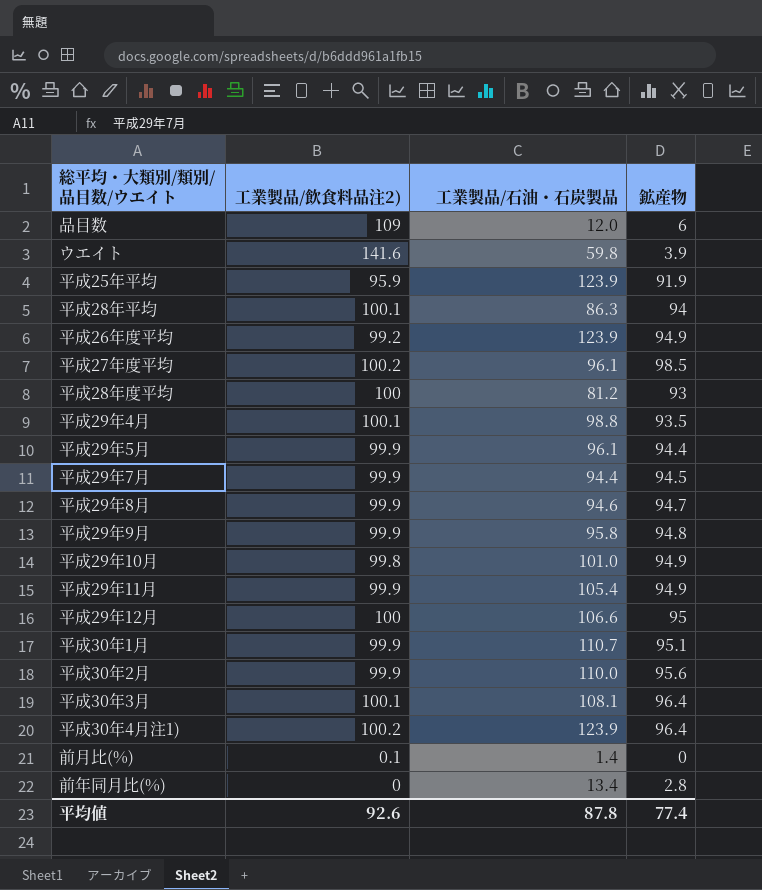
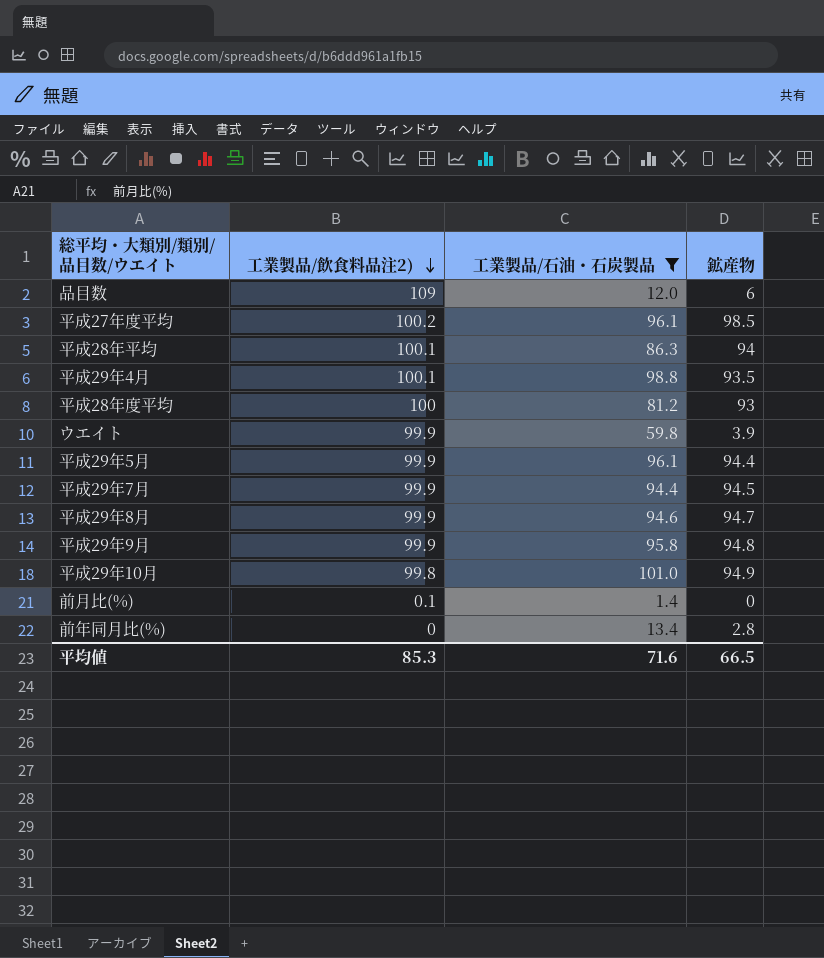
filter: none -> 工業製品/石油・石炭製品 <= 101.0
row order: none -> 工業製品/飲食料品注2) descending
ウエイト | 工業製品/飲食料品注2): 141.6 -> 99.9
平均値 | 工業製品/飲食料品注2): 92.6 -> 85.3
平均値 | 工業製品/石油・石炭製品: 87.8 -> 71.6
平均値 | 鉱産物: 77.4 -> 66.5

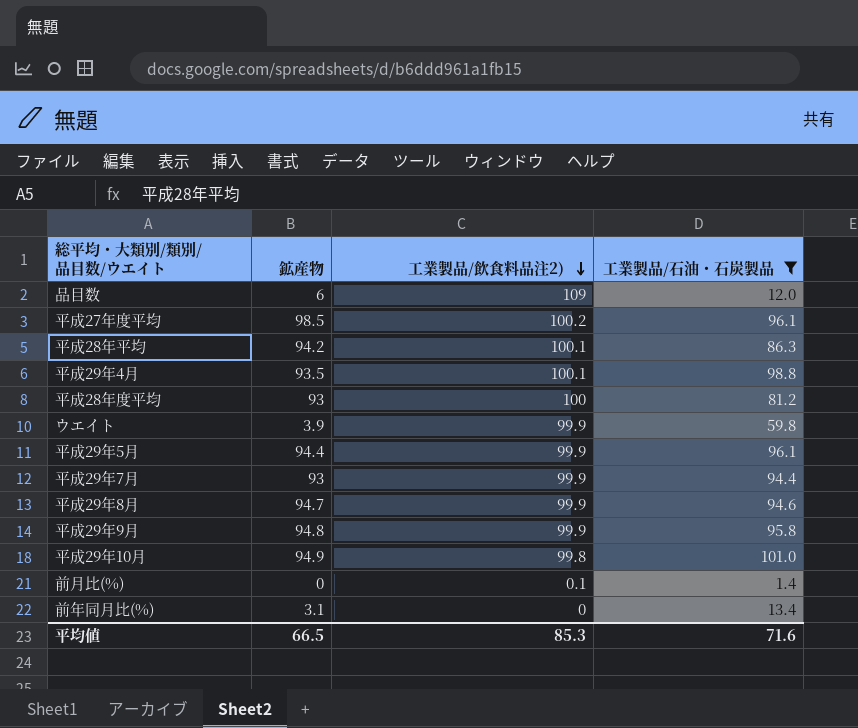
column 鉱産物 | position: 4 -> 2
平成28年平均 | 鉱産物: 94 -> 94.2
平成29年7月 | 鉱産物: 94.5 -> 93
前年同月比(%) | 鉱産物: 2.8 -> 3.1

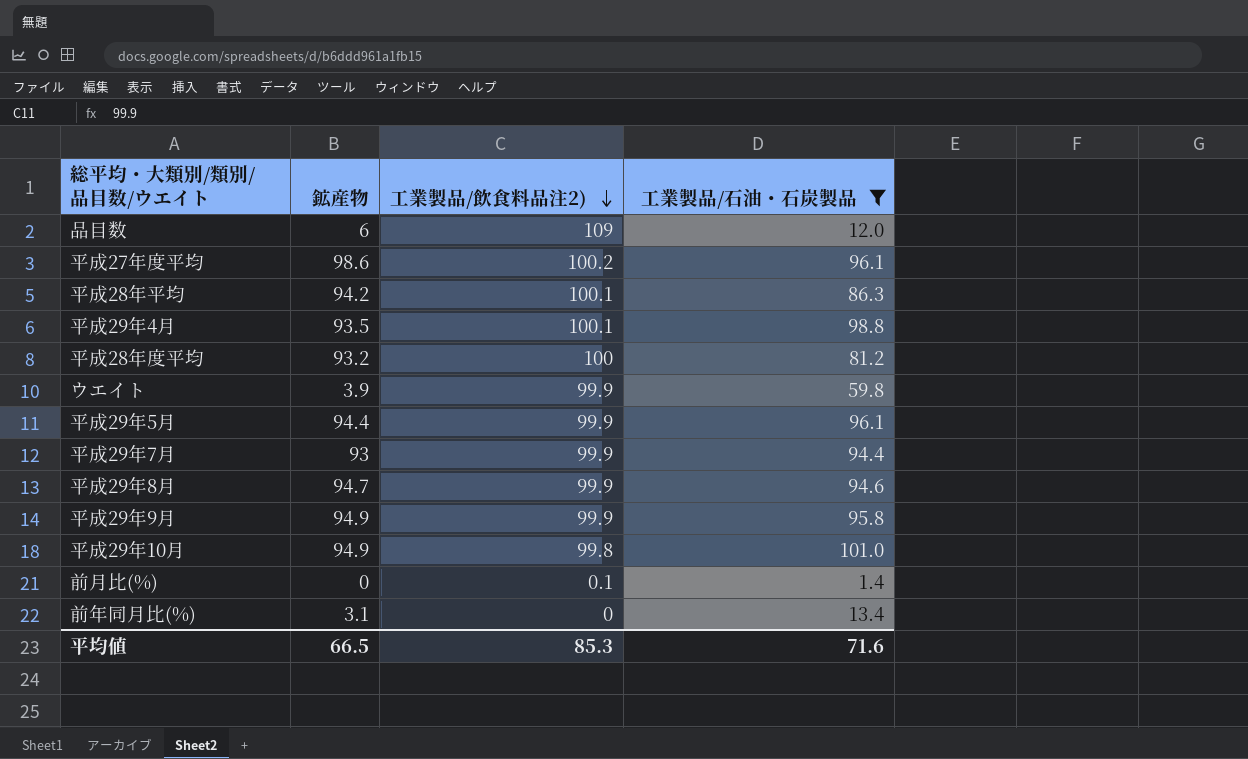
平成27年度平均 | 鉱産物: 98.5 -> 98.6
平成28年度平均 | 鉱産物: 93 -> 93.2
平成29年9月 | 鉱産物: 94.8 -> 94.9

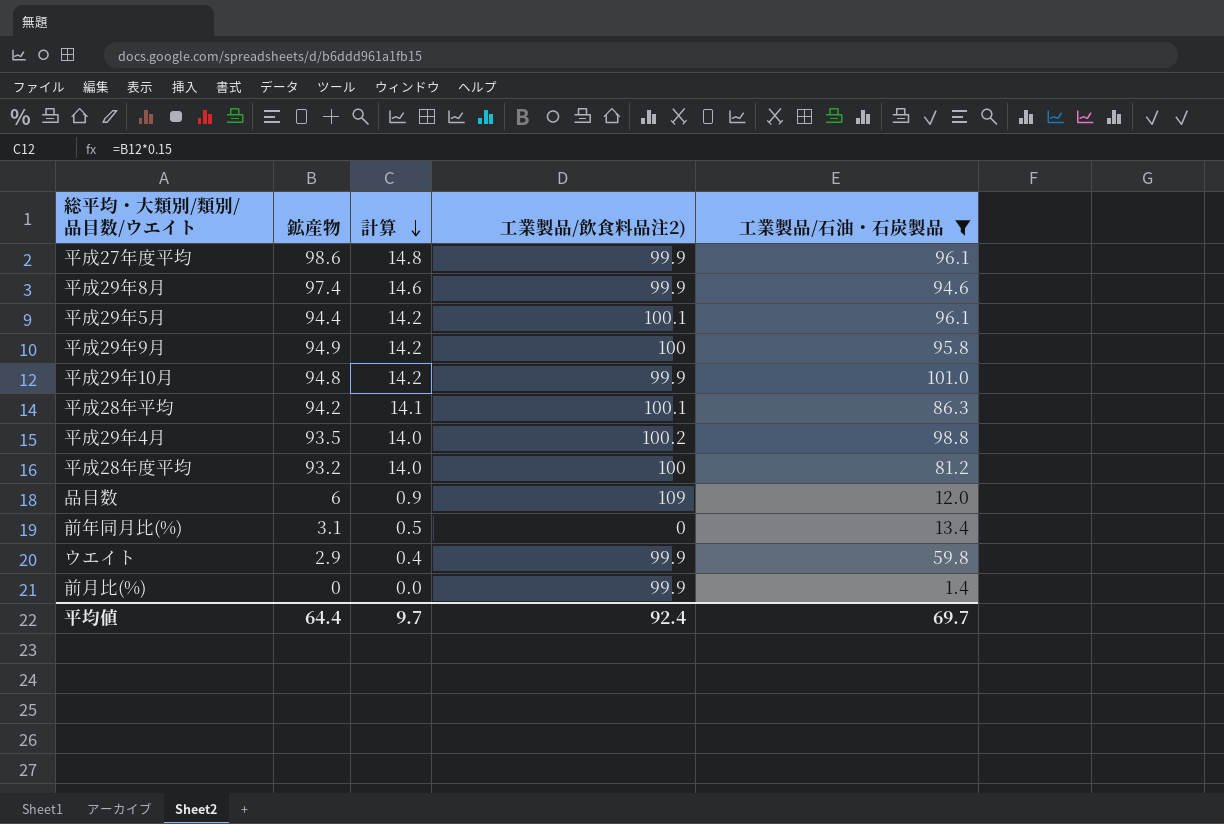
row order: 工業製品/飲食料品注2) descending -> 計算 descending
column 計算 | formula: none -> [鉱産物] * 0.15
row 平成29年7月: 93 | 99.9 | 94.4 -> none
平成27年度平均 | 工業製品/飲食料品注2): 100.2 -> 99.9
平成29年8月 | 鉱産物: 94.7 -> 97.4
平成29年5月 | 工業製品/飲食料品注2): 99.9 -> 100.1
平成29年9月 | 工業製品/飲食料品注2): 99.9 -> 100
平成29年10月 | 鉱産物: 94.9 -> 94.8
平成29年10月 | 工業製品/飲食料品注2): 99.8 -> 99.9
平成29年4月 | 工業製品/飲食料品注2): 100.1 -> 100.2
ウエイト | 鉱産物: 3.9 -> 2.9
前月比(%) | 工業製品/飲食料品注2): 0.1 -> 99.9
平均値 | 鉱産物: 66.5 -> 64.4
平均値 | 工業製品/飲食料品注2): 85.3 -> 92.4
平均値 | 工業製品/石油・石炭製品: 71.6 -> 69.7

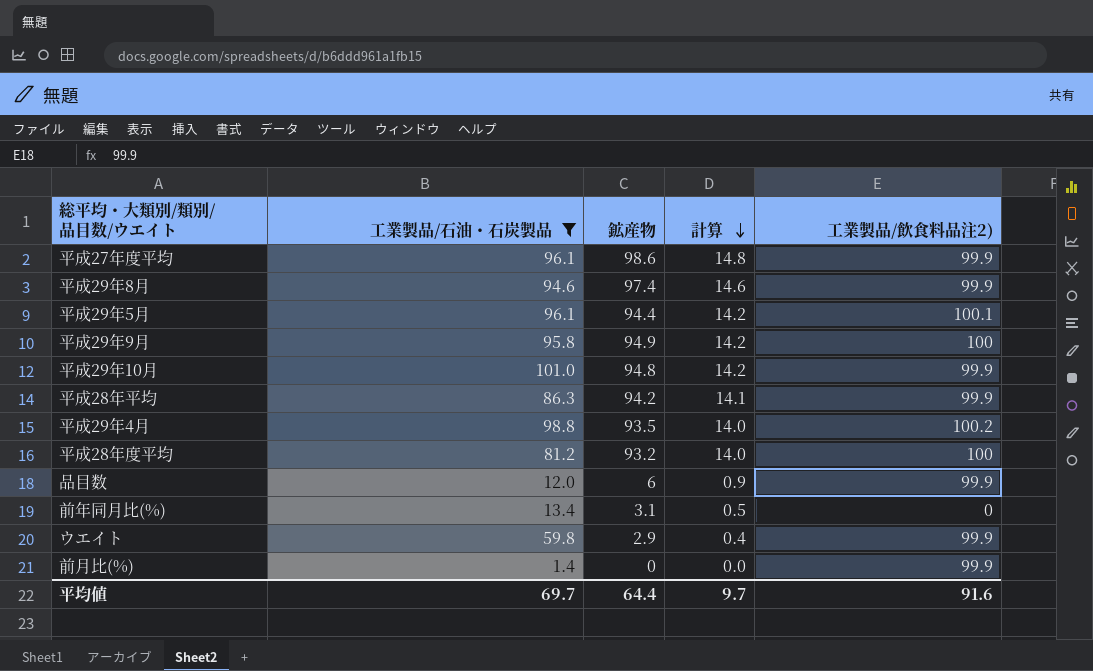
column 工業製品/石油・石炭製品 | position: 5 -> 2
平成28年平均 | 工業製品/飲食料品注2): 100.1 -> 99.9
品目数 | 工業製品/飲食料品注2): 109 -> 99.9
平均値 | 工業製品/飲食料品注2): 92.4 -> 91.6

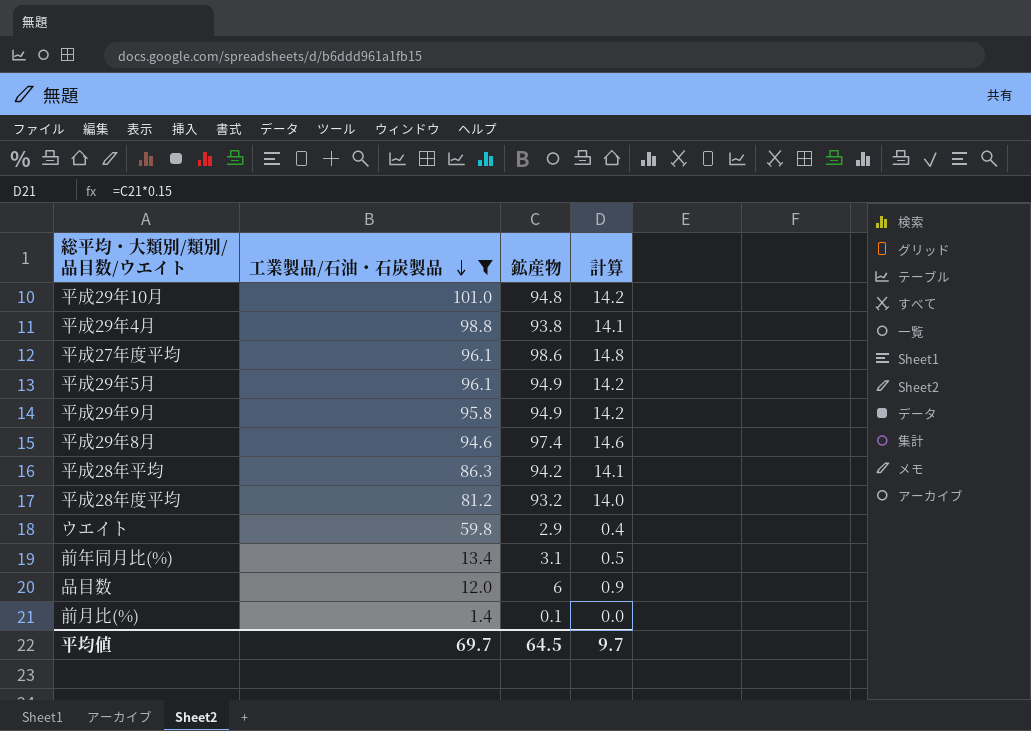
row order: 計算 descending -> 工業製品/石油・石炭製品 descending
column 工業製品/飲食料品注2) | position: 5 -> none
平成29年4月 | 鉱産物: 93.5 -> 93.8
平成29年4月 | 計算: 14.0 -> 14.1
平成29年5月 | 鉱産物: 94.4 -> 94.9
前月比(%) | 鉱産物: 0 -> 0.1
平均値 | 鉱産物: 64.4 -> 64.5

